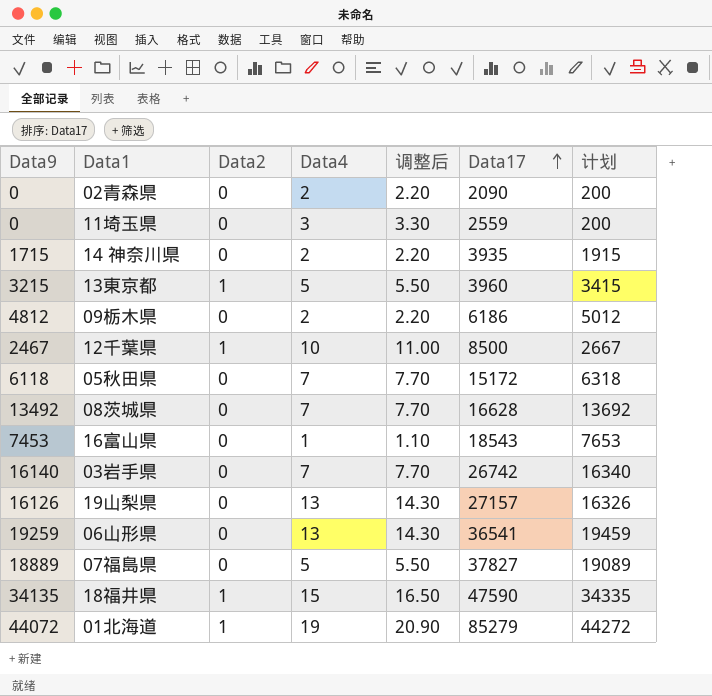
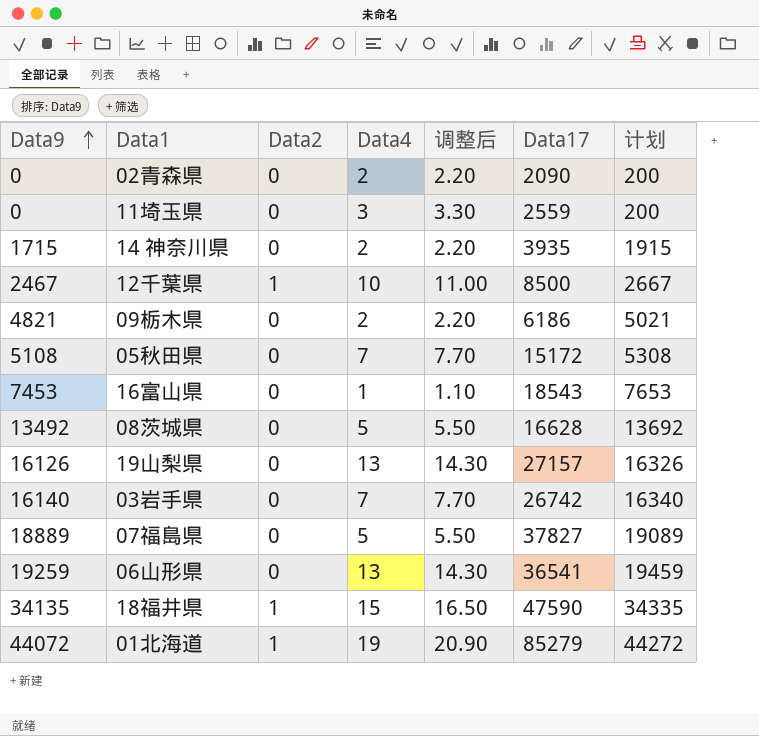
row order: Data17 ascending -> Data9 ascending
row 13東京都: 3215 | 1 | 5 | 5.50 | 3960 | 3415 -> none
09栃木県 | Data9: 4812 -> 4821
09栃木県 | 计划: 5012 -> 5021
05秋田県 | Data9: 6118 -> 5108
05秋田県 | 计划: 6318 -> 5308
08茨城県 | Data4: 7 -> 5
08茨城県 | 调整后: 7.70 -> 5.50

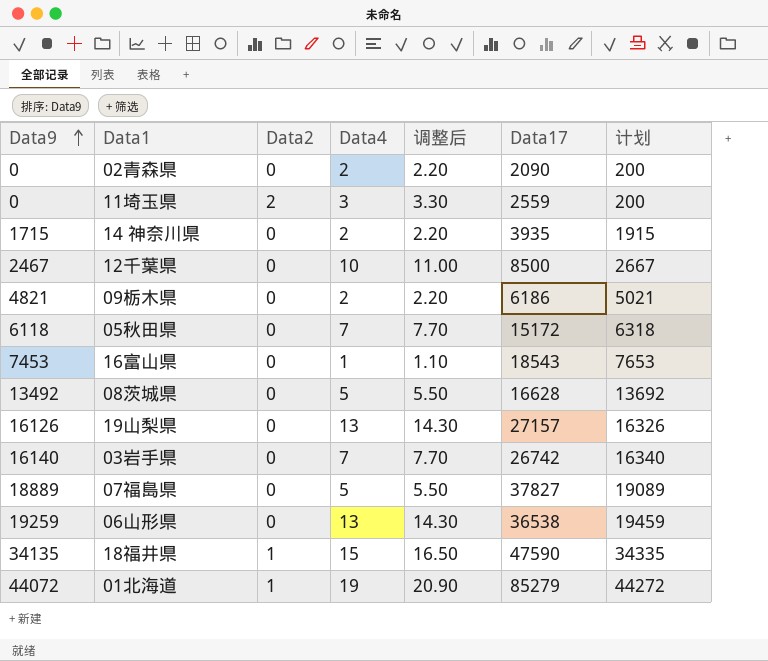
11埼玉県 | Data2: 0 -> 2
12千葉県 | Data2: 1 -> 0
05秋田県 | Data9: 5108 -> 6118
05秋田県 | 计划: 5308 -> 6318
06山形県 | Data17: 36541 -> 36538

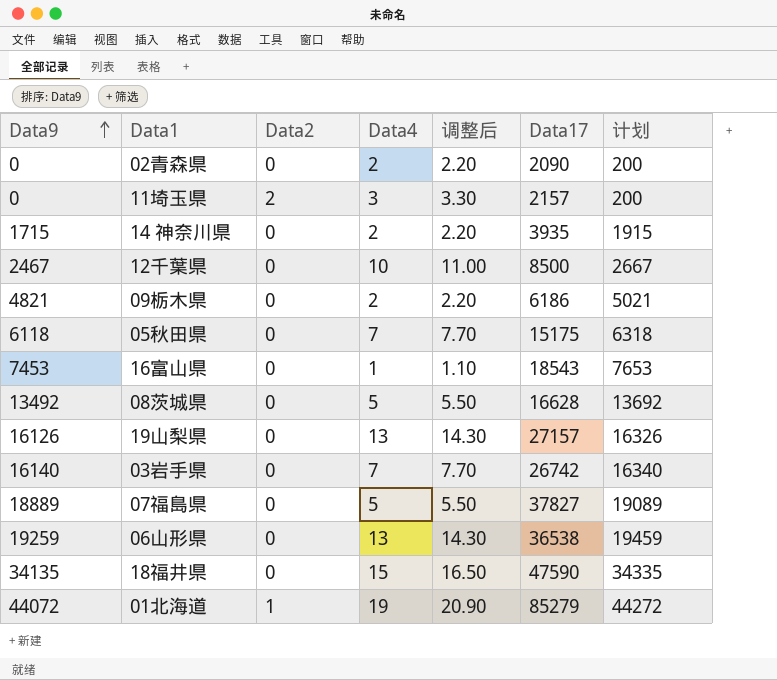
11埼玉県 | Data17: 2559 -> 2157
05秋田県 | Data17: 15172 -> 15175
18福井県 | Data2: 1 -> 0

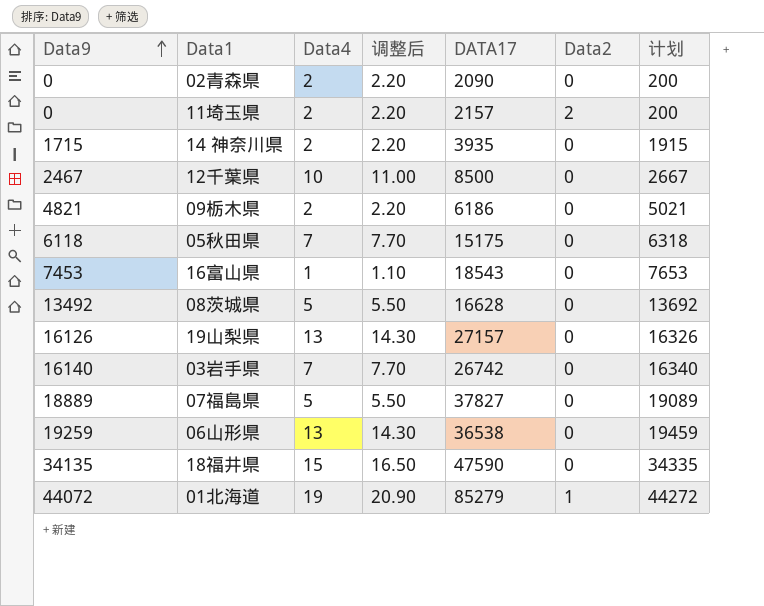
column name: Data17 -> DATA17
column Data2 | position: 3 -> 6
11埼玉県 | Data4: 3 -> 2
11埼玉県 | 调整后: 3.30 -> 2.20

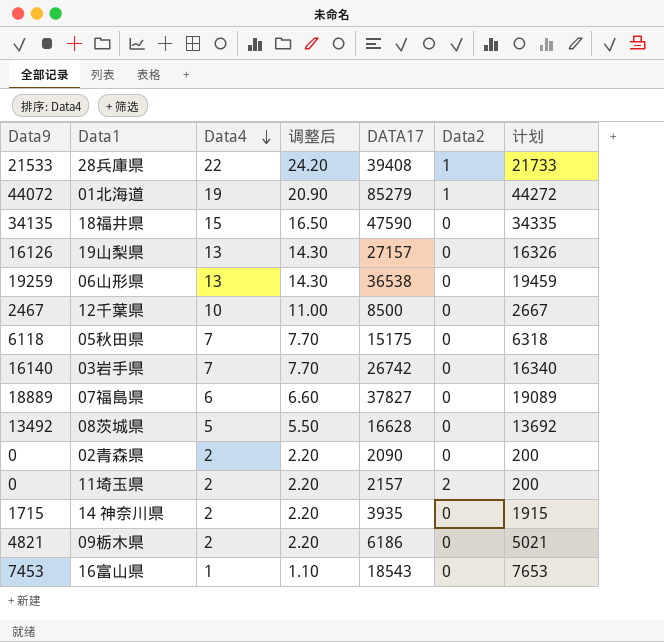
row order: Data9 ascending -> Data4 descending
row 28兵庫県: none -> 21533 | 22 | 24.20 | 39408 | 1 | 21733
07福島県 | Data4: 5 -> 6
07福島県 | 调整后: 5.50 -> 6.60

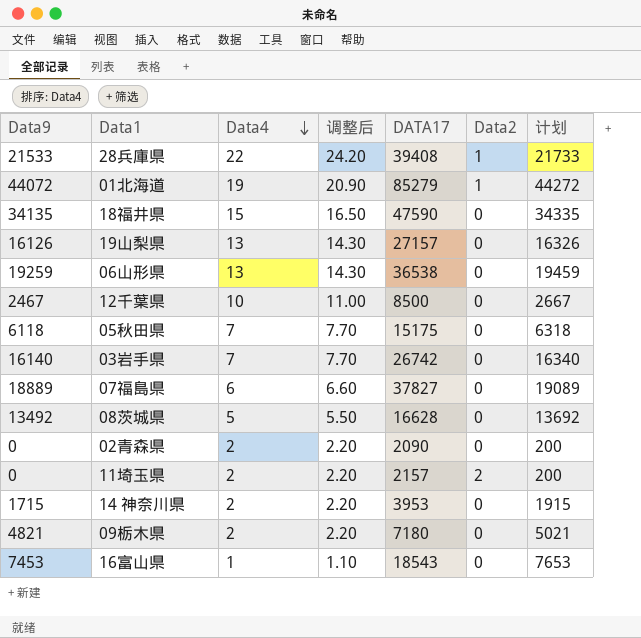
14 神奈川県 | DATA17: 3935 -> 3953
09栃木県 | DATA17: 6186 -> 7180

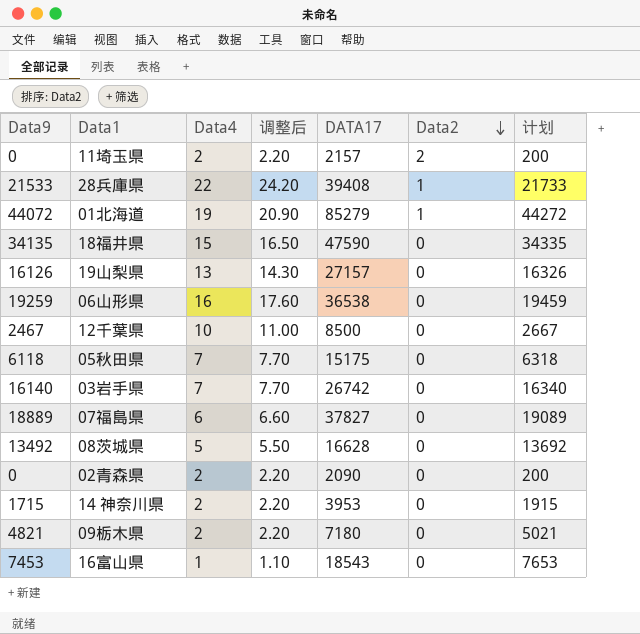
row order: Data4 descending -> Data2 descending
06山形県 | Data4: 13 -> 16
06山形県 | 调整后: 14.30 -> 17.60

